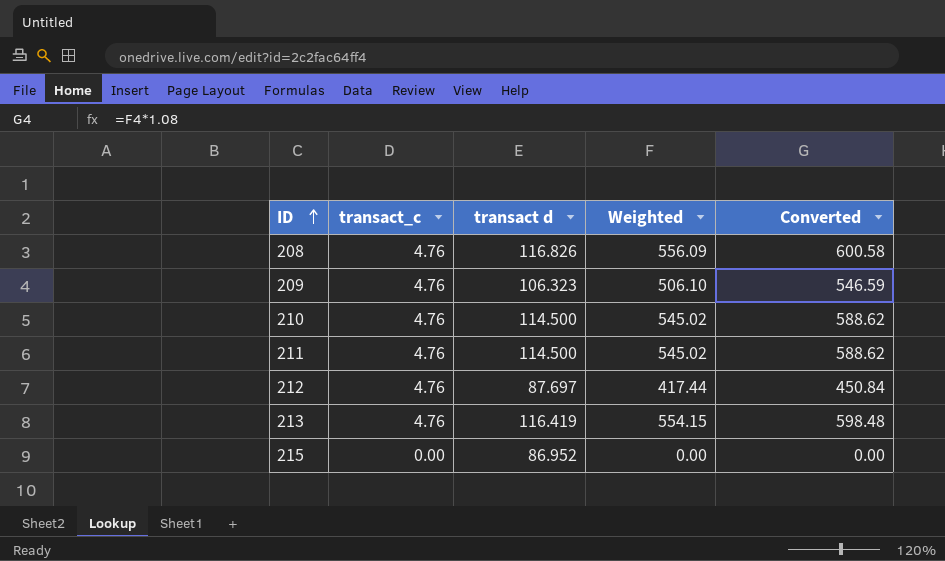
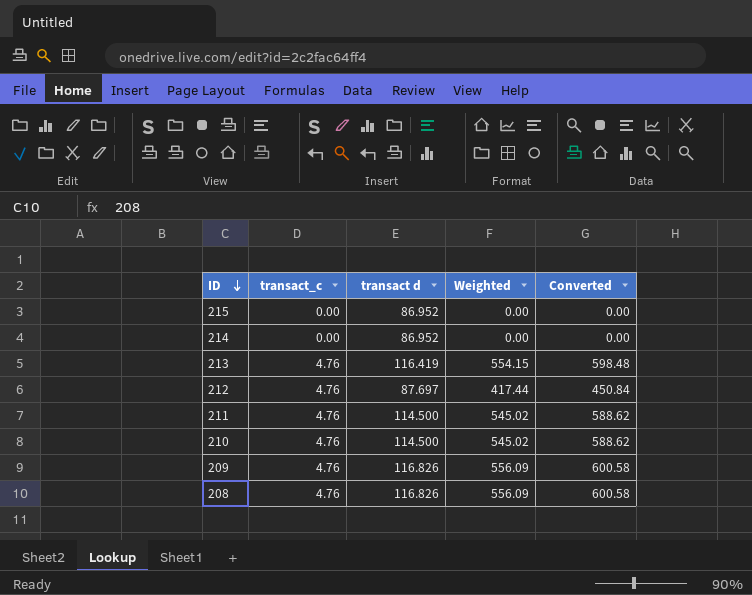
row order: ID ascending -> ID descending
row 214: none -> 0.00 | 86.952 | 0.00 | 0.00
209 | transact d: 106.323 -> 116.826
209 | Weighted: 506.10 -> 556.09
209 | Converted: 546.59 -> 600.58

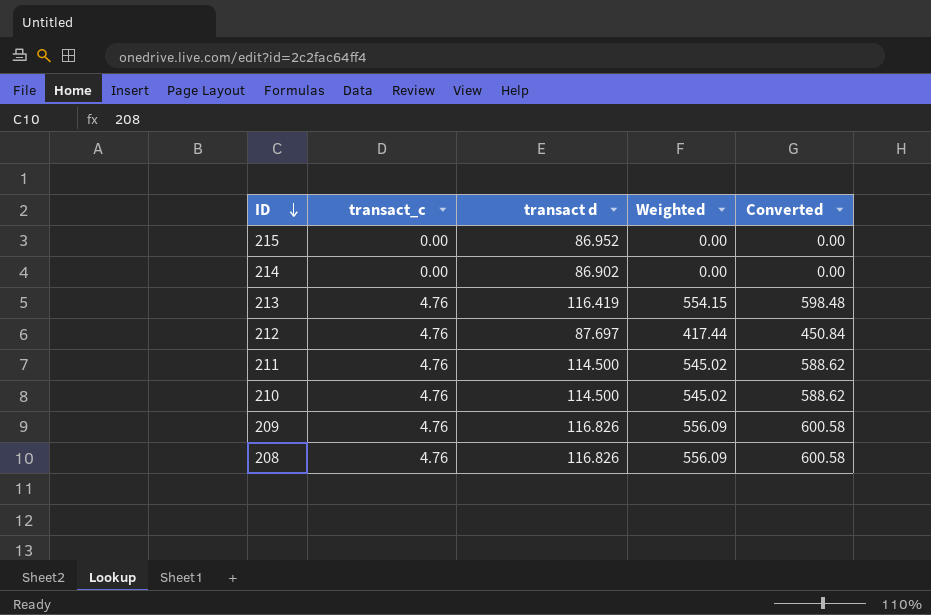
214 | transact d: 86.952 -> 86.902

